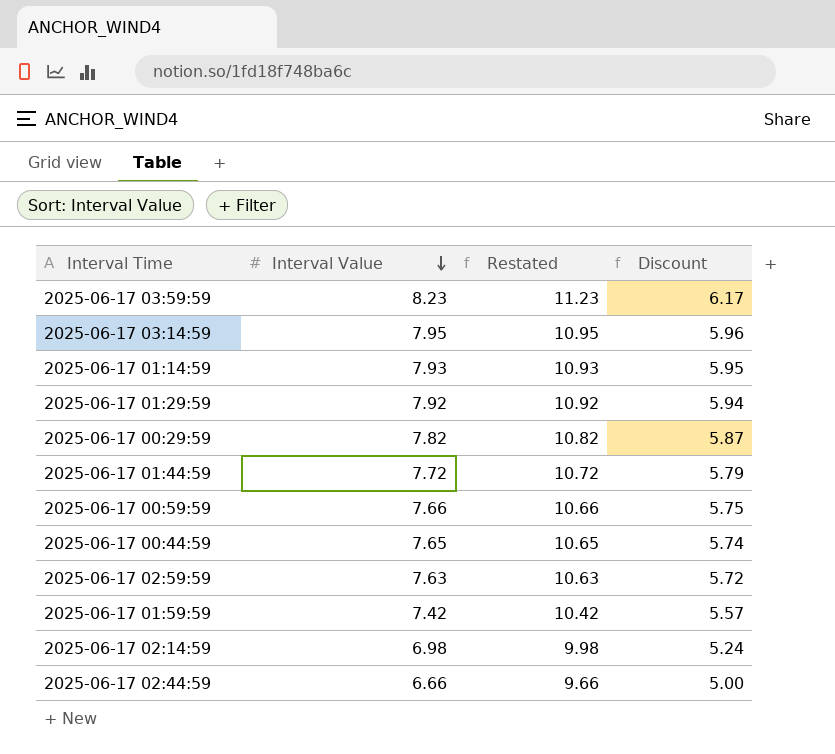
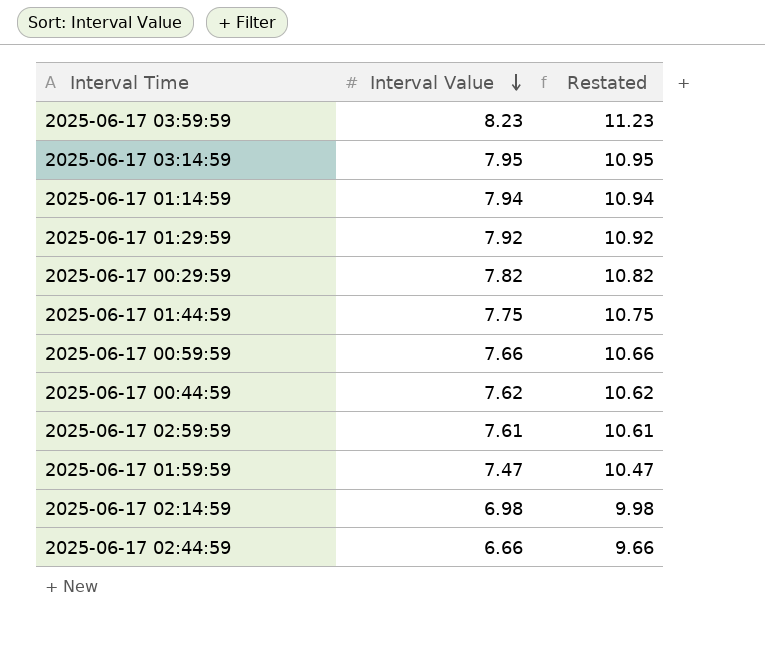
column Discount | formula: [Interval Value] * 0.75 -> none
2025-06-17 01:14:59 | Interval Value: 7.93 -> 7.94
2025-06-17 01:14:59 | Restated: 10.93 -> 10.94
2025-06-17 01:44:59 | Interval Value: 7.72 -> 7.75
2025-06-17 01:44:59 | Restated: 10.72 -> 10.75
2025-06-17 00:44:59 | Interval Value: 7.65 -> 7.62
2025-06-17 00:44:59 | Restated: 10.65 -> 10.62
2025-06-17 02:59:59 | Interval Value: 7.63 -> 7.61
2025-06-17 02:59:59 | Restated: 10.63 -> 10.61
2025-06-17 01:59:59 | Interval Value: 7.42 -> 7.47
2025-06-17 01:59:59 | Restated: 10.42 -> 10.47

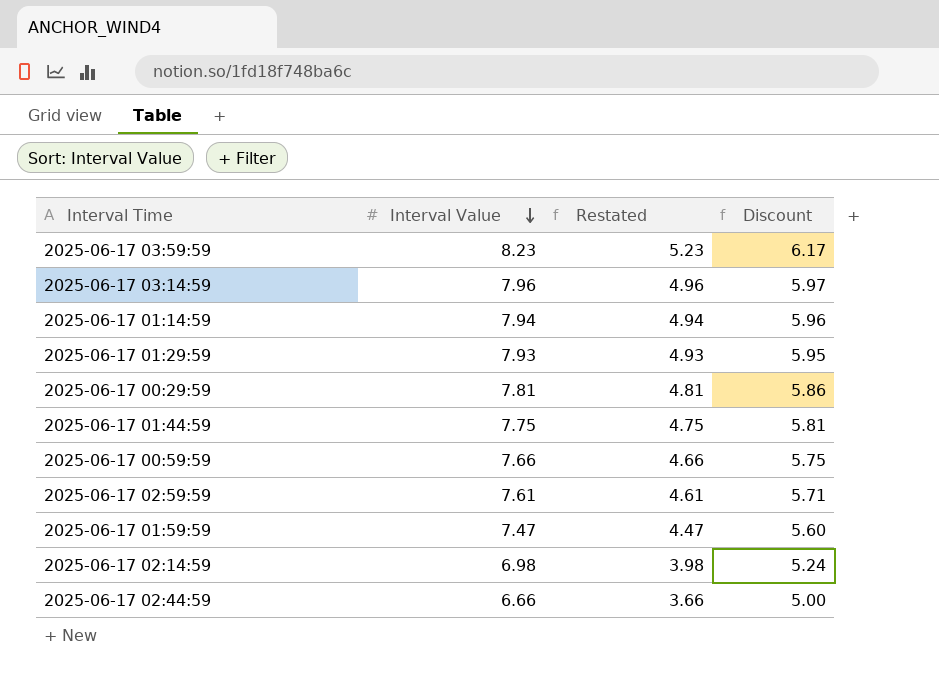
column Restated | formula: [Interval Value] + 3 -> [Interval Value] - 3
column Discount | formula: none -> [Interval Value] * 0.75
row 2025-06-17 00:44:59: 7.62 | 10.62 -> none
2025-06-17 03:14:59 | Interval Value: 7.95 -> 7.96
2025-06-17 01:29:59 | Interval Value: 7.92 -> 7.93
2025-06-17 00:29:59 | Interval Value: 7.82 -> 7.81

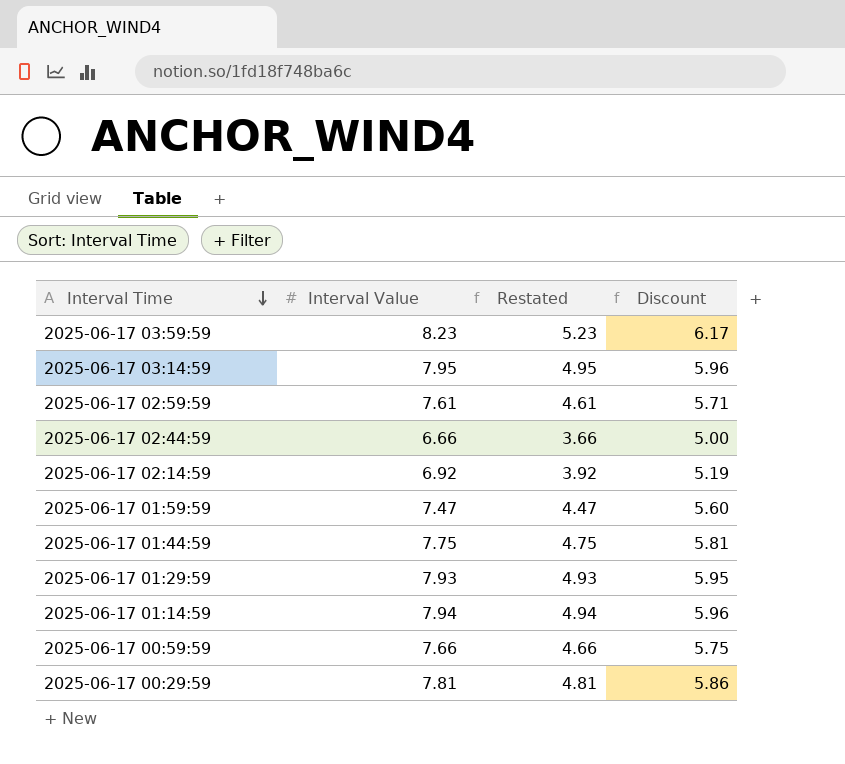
row order: Interval Value descending -> Interval Time descending
2025-06-17 03:14:59 | Interval Value: 7.96 -> 7.95
2025-06-17 03:14:59 | Restated: 4.96 -> 4.95
2025-06-17 03:14:59 | Discount: 5.97 -> 5.96
2025-06-17 02:14:59 | Interval Value: 6.98 -> 6.92
2025-06-17 02:14:59 | Restated: 3.98 -> 3.92
2025-06-17 02:14:59 | Discount: 5.24 -> 5.19

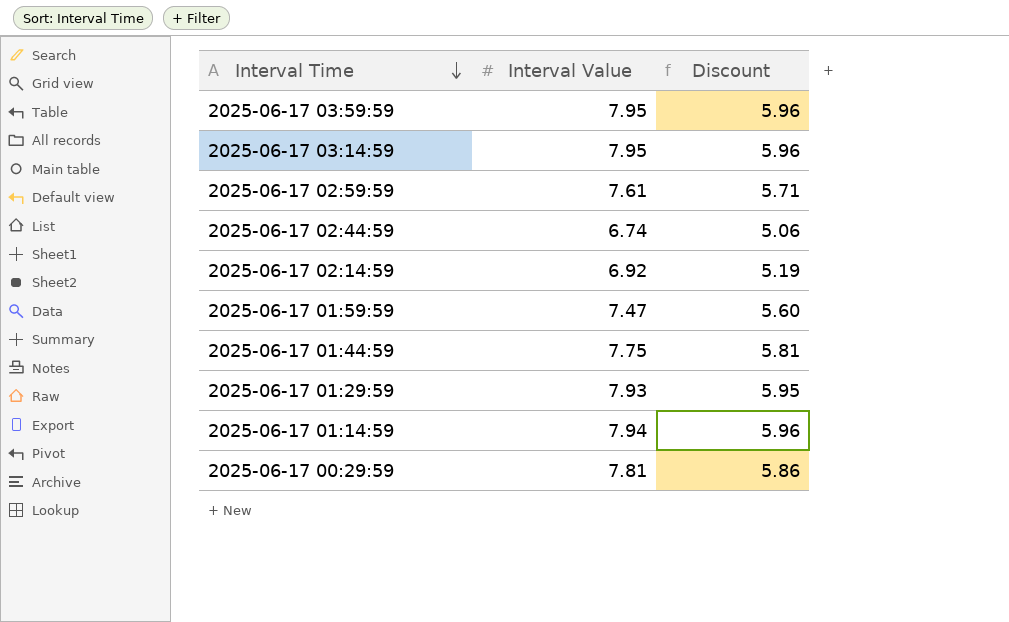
column Restated | formula: [Interval Value] - 3 -> none
row 2025-06-17 00:59:59: 7.66 | 4.66 | 5.75 -> none
2025-06-17 03:59:59 | Interval Value: 8.23 -> 7.95
2025-06-17 03:59:59 | Discount: 6.17 -> 5.96
2025-06-17 02:44:59 | Interval Value: 6.66 -> 6.74
2025-06-17 02:44:59 | Discount: 5.00 -> 5.06

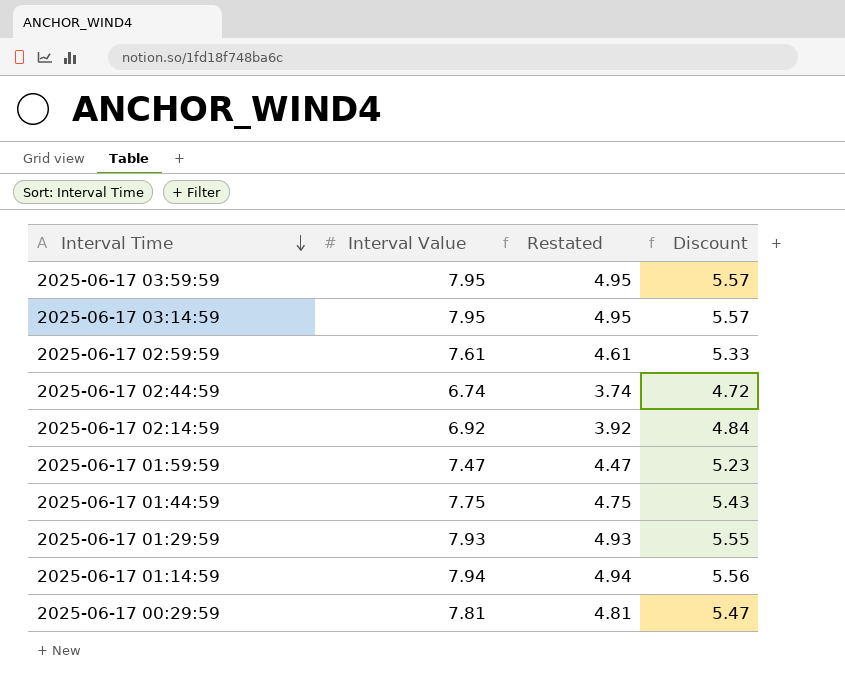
column Restated | formula: none -> [Interval Value] - 3
column Discount | formula: [Interval Value] * 0.75 -> [Interval Value] * 0.7

